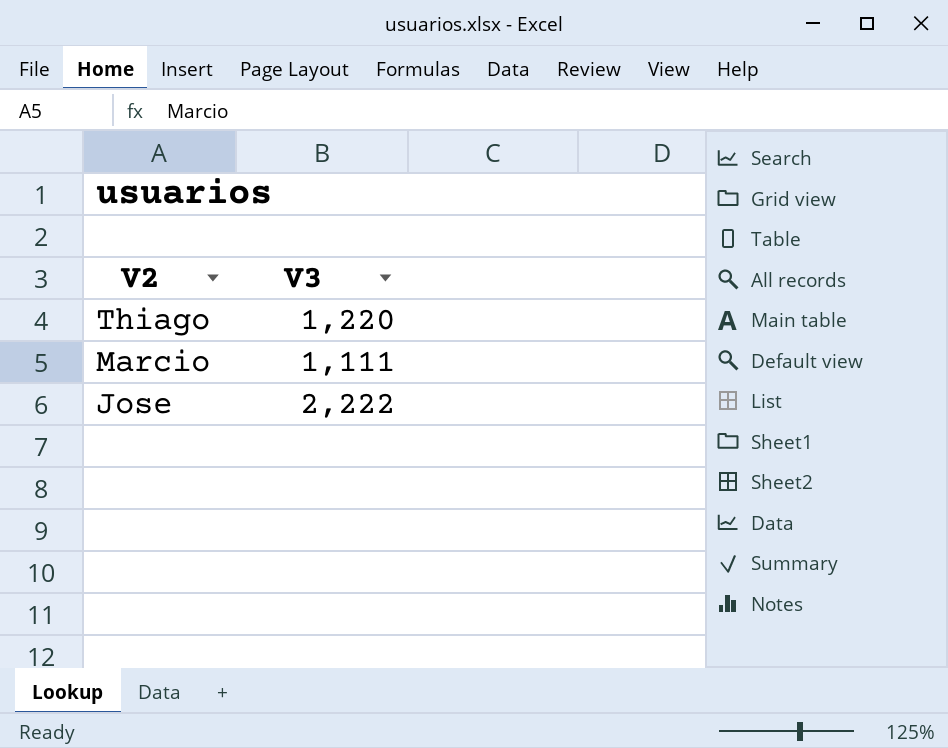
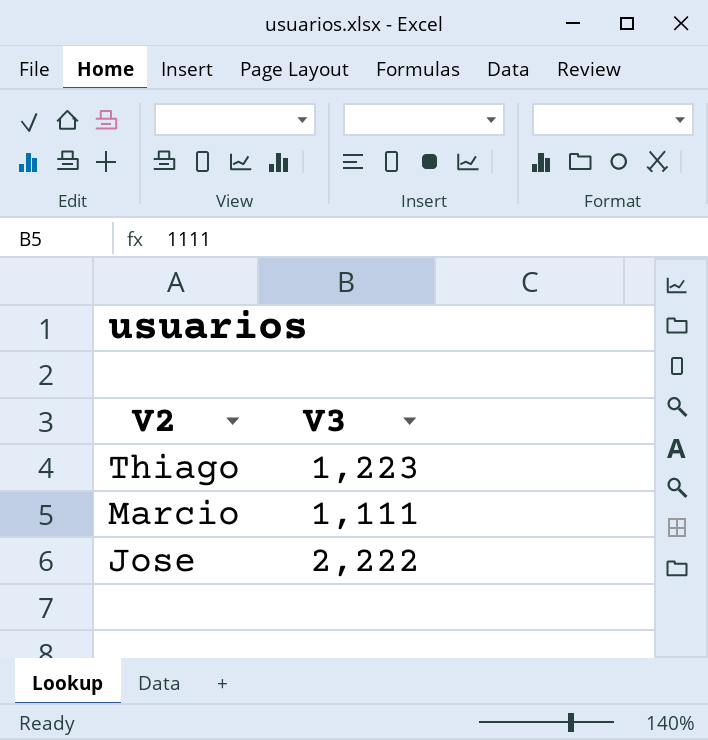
Thiago | V3: 1,220 -> 1,223

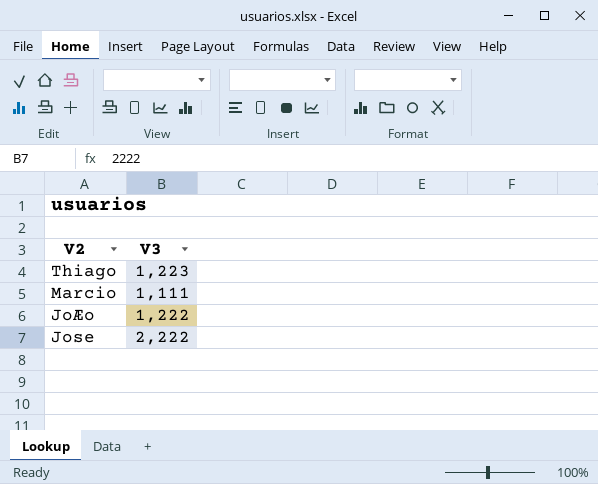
row JoÆo: none -> 1,222

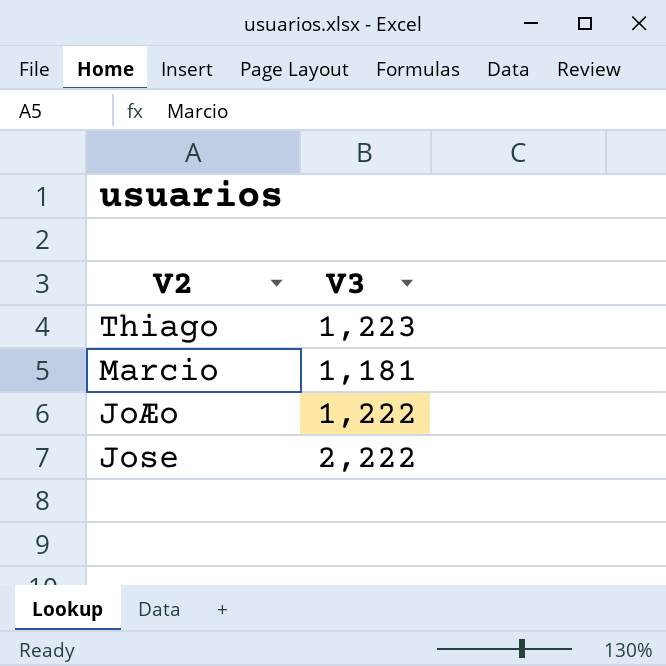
Marcio | V3: 1,111 -> 1,181

